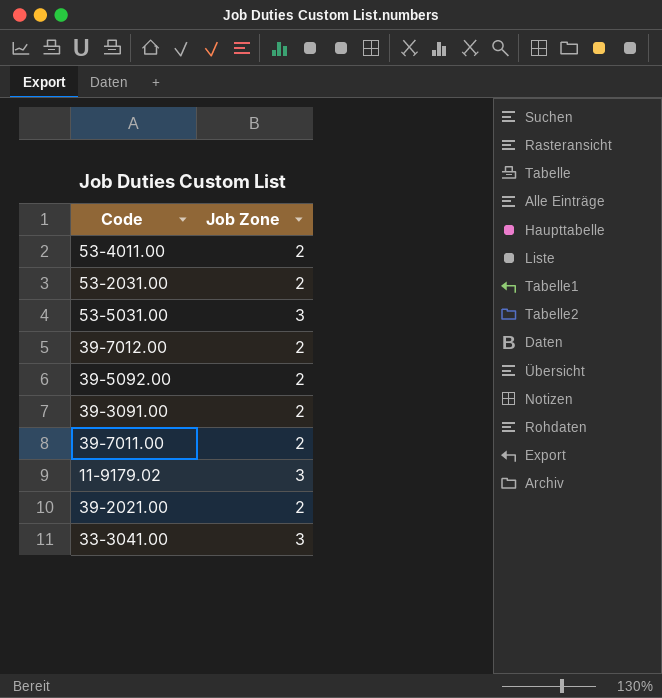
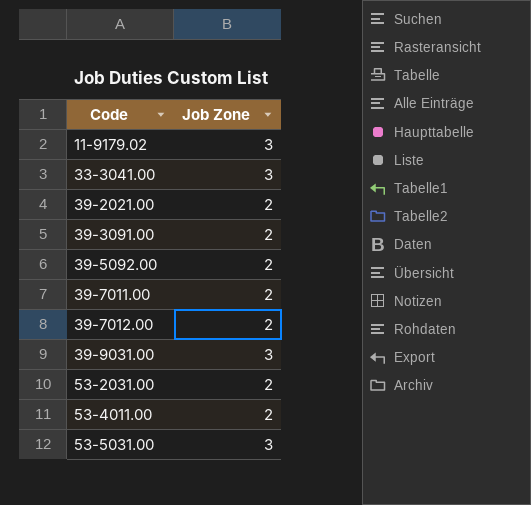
row order: none -> Code ascending
row 39-9031.00: none -> 3

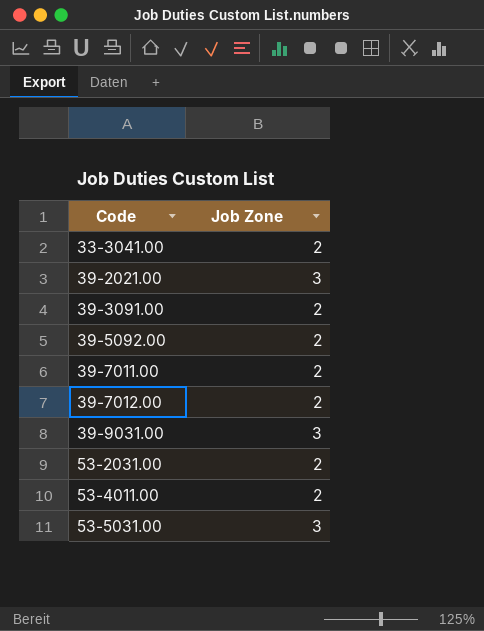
row 11-9179.02: 3 -> none
33-3041.00 | Job Zone: 3 -> 2
39-2021.00 | Job Zone: 2 -> 3

